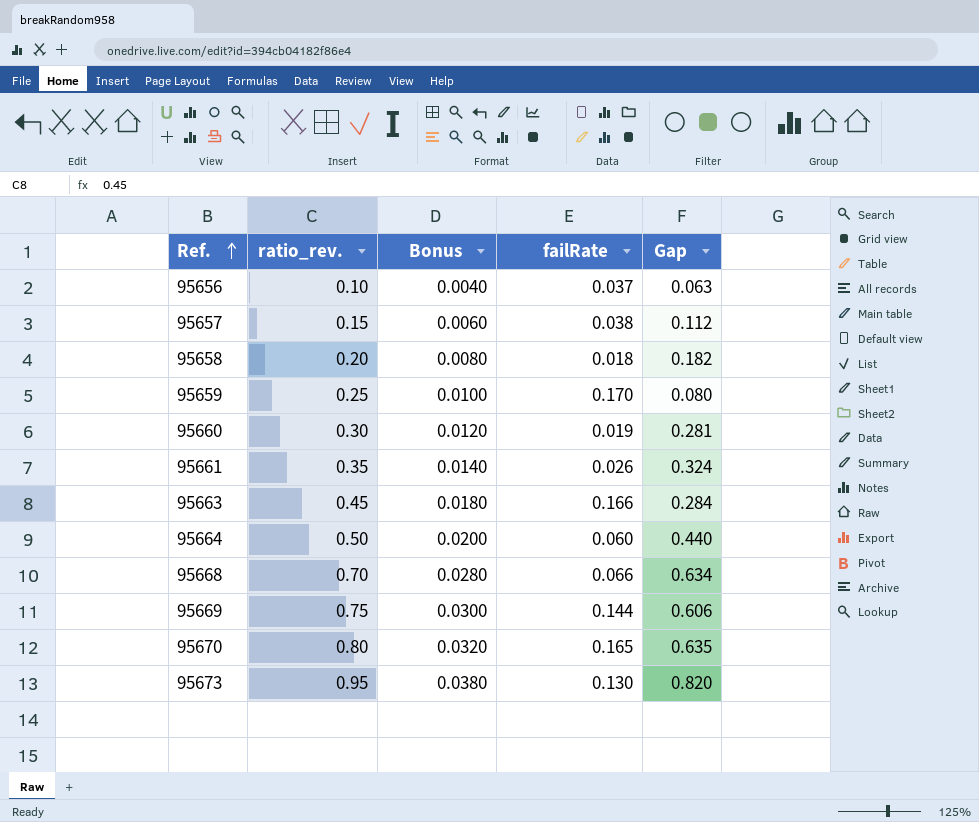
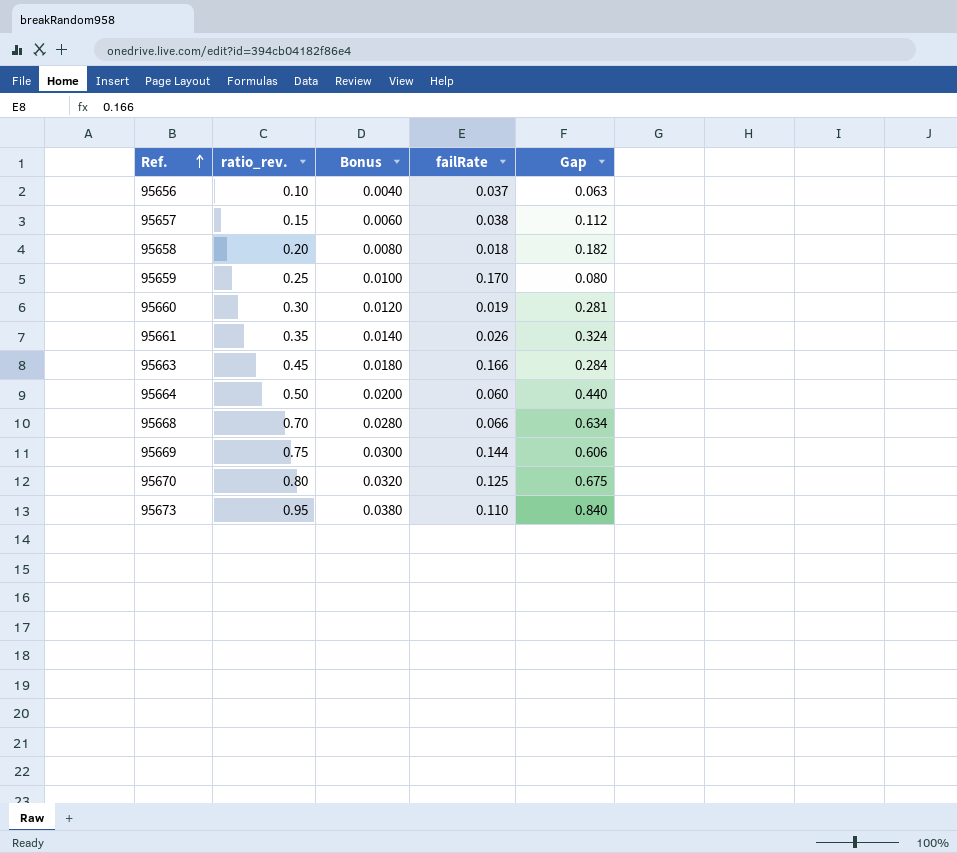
95670 | failRate: 0.165 -> 0.125
95670 | Gap: 0.635 -> 0.675
95673 | failRate: 0.130 -> 0.110
95673 | Gap: 0.820 -> 0.840

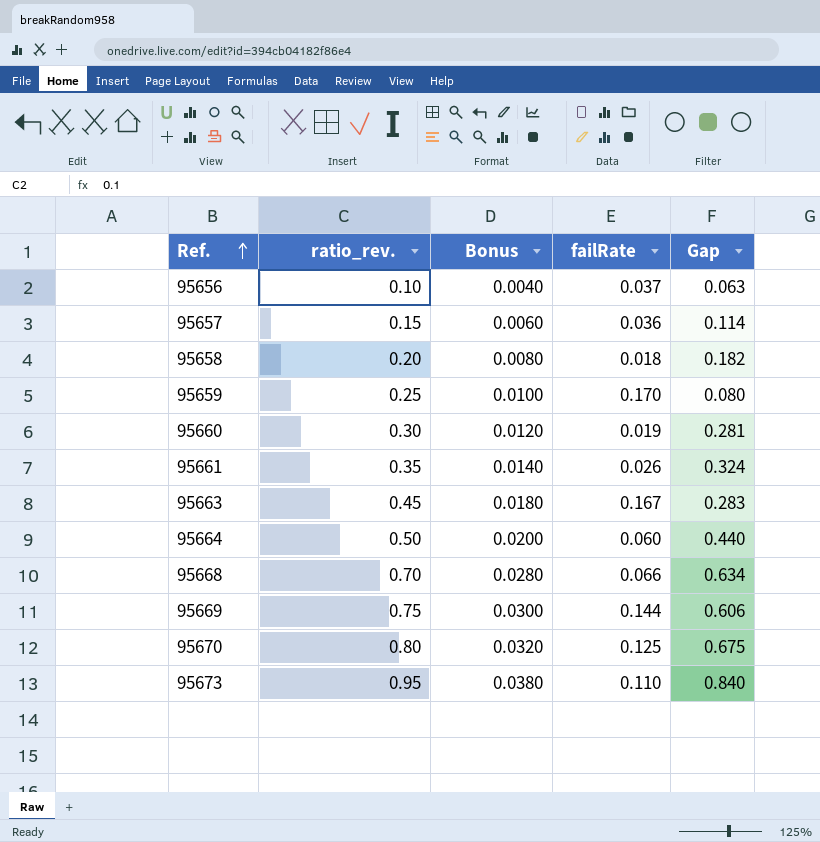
95657 | failRate: 0.038 -> 0.036
95657 | Gap: 0.112 -> 0.114
95663 | failRate: 0.166 -> 0.167
95663 | Gap: 0.284 -> 0.283

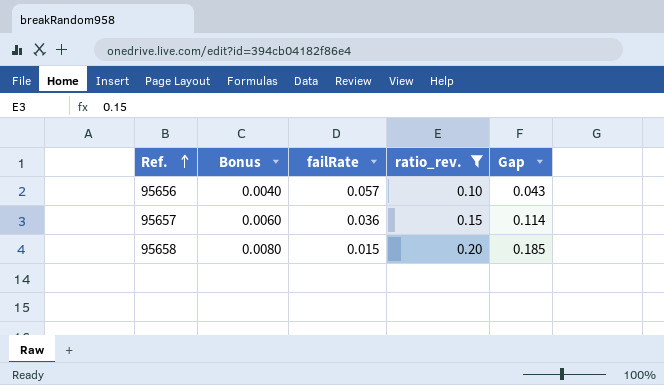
filter: none -> ratio_rev. <= 0.20
column ratio_rev. | position: 2 -> 4
95656 | failRate: 0.037 -> 0.057
95656 | Gap: 0.063 -> 0.043
95658 | failRate: 0.018 -> 0.015
95658 | Gap: 0.182 -> 0.185

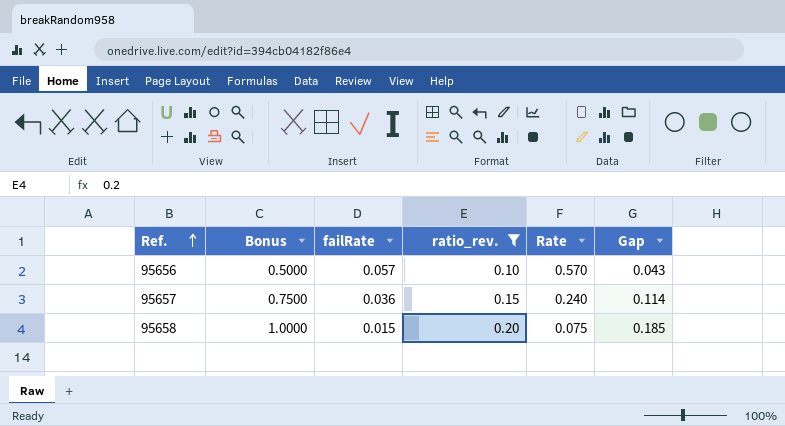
column Bonus | formula: [ratio_rev.] * 0.04 -> [ratio_rev.] * 5
column Rate | formula: none -> [failRate] / [ratio_rev.]

